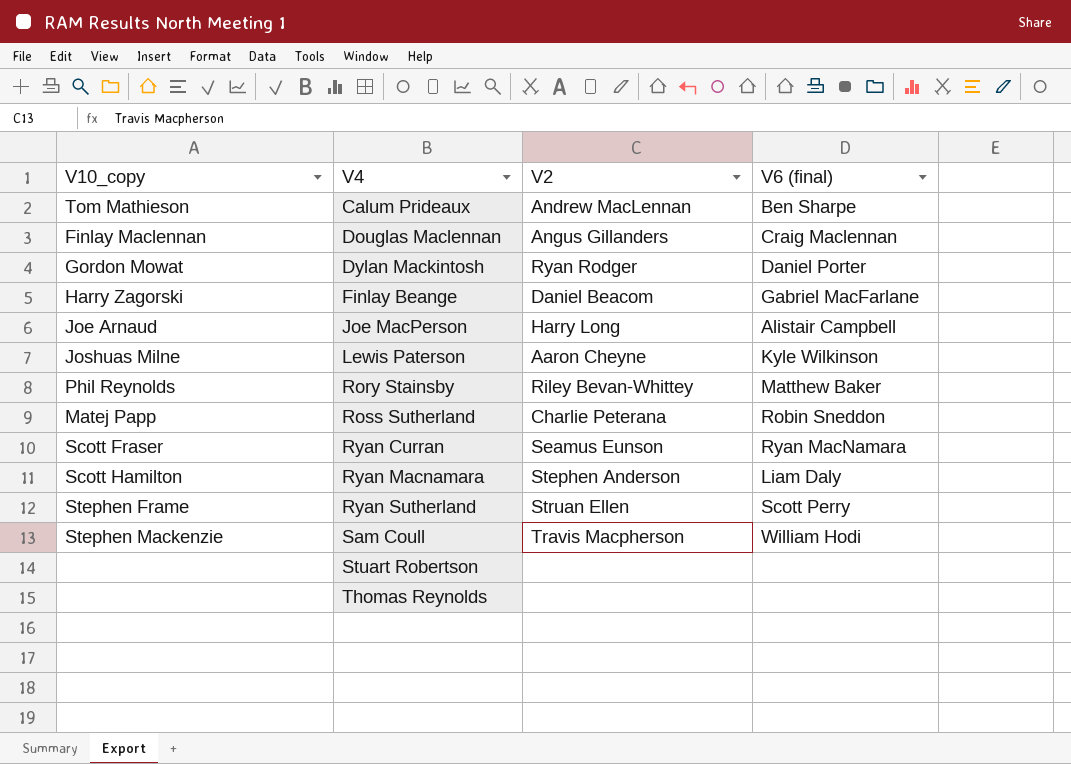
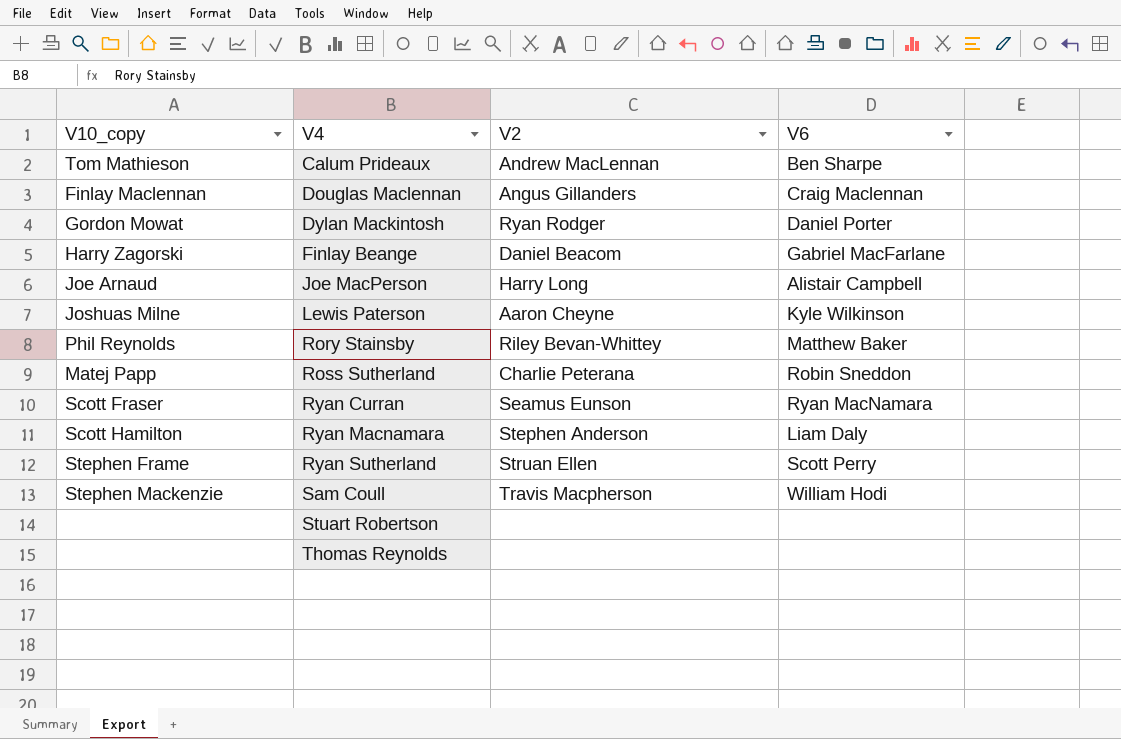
column name: V6 (final) -> V6

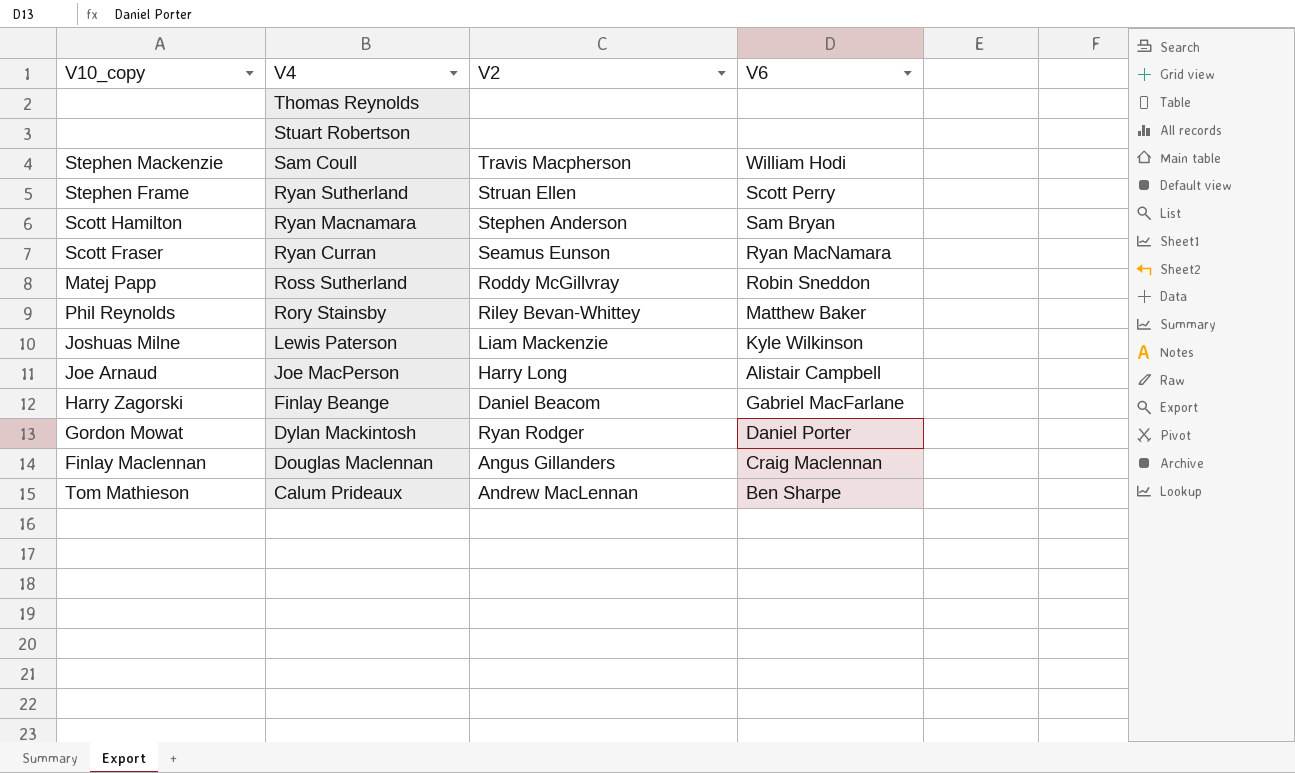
row order: V4 ascending -> V4 descending
Ryan Macnamara | V6: Liam Daly -> Sam Bryan
Ross Sutherland | V2: Charlie Peterana -> Roddy McGillvray
Lewis Paterson | V2: Aaron Cheyne -> Liam Mackenzie

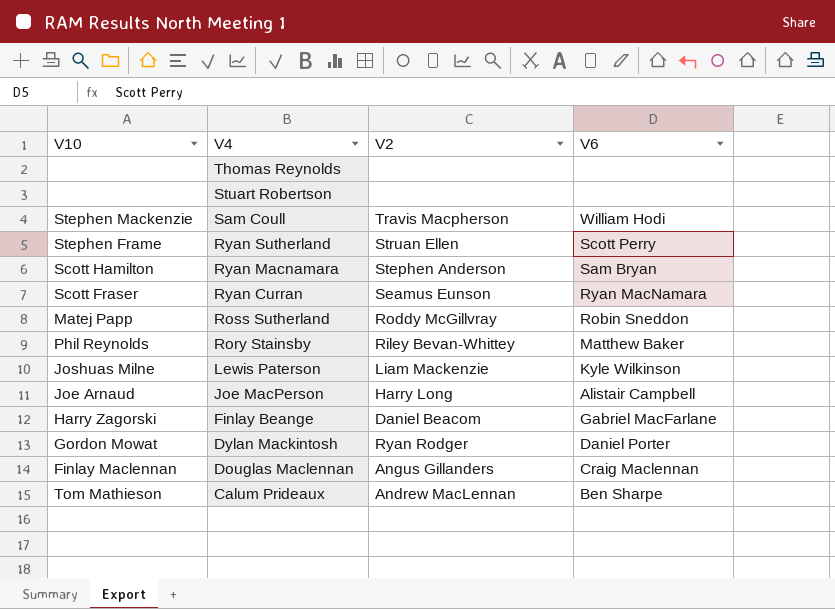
column name: V10_copy -> V10

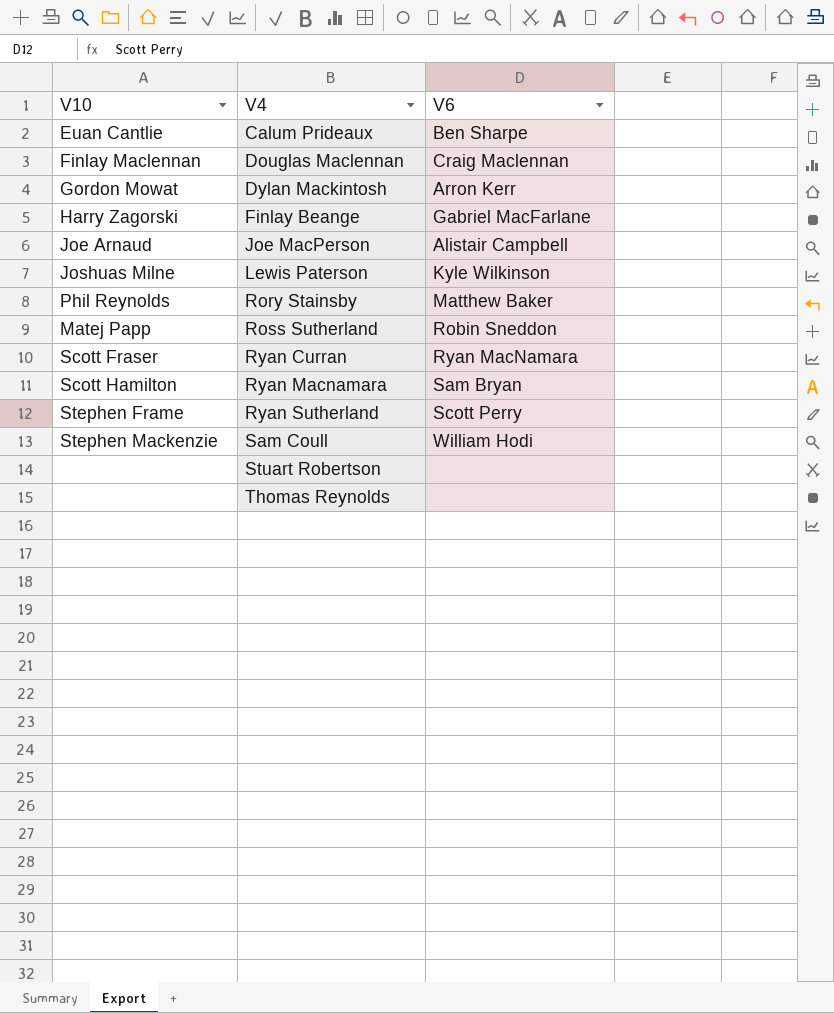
row order: V4 descending -> V4 ascending
column V2 | position: 3 -> none
Calum Prideaux | V10: Tom Mathieson -> Euan Cantlie
Dylan Mackintosh | V6: Daniel Porter -> Arron Kerr

